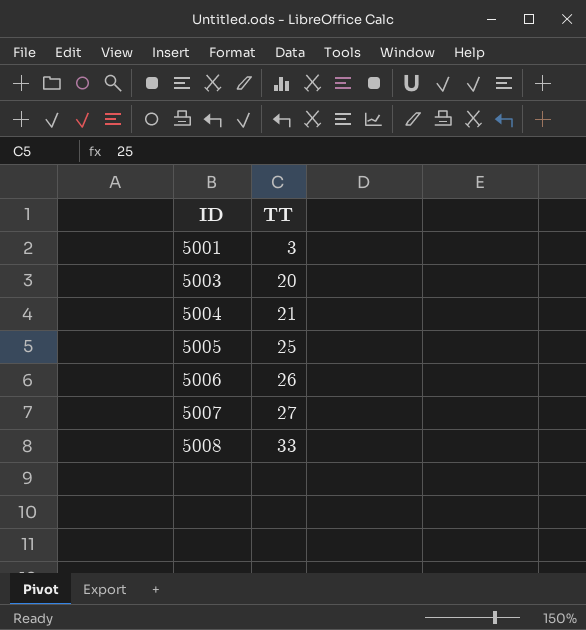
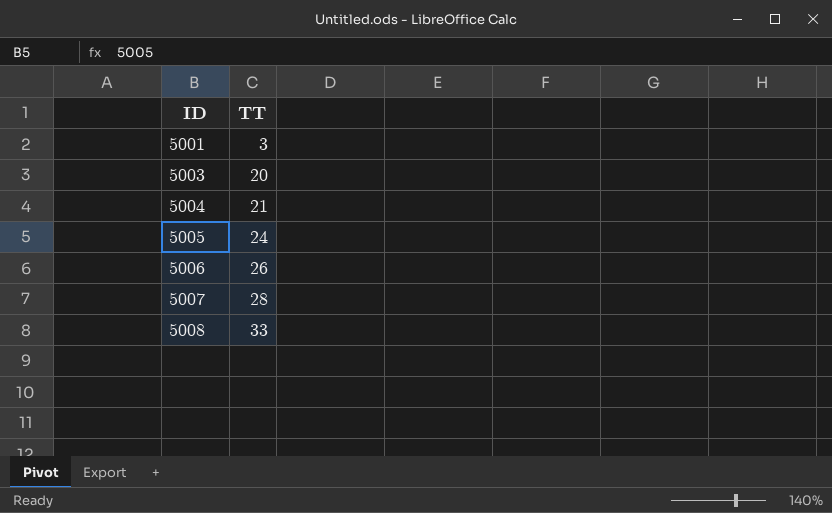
5005 | TT: 25 -> 24
5007 | TT: 27 -> 28

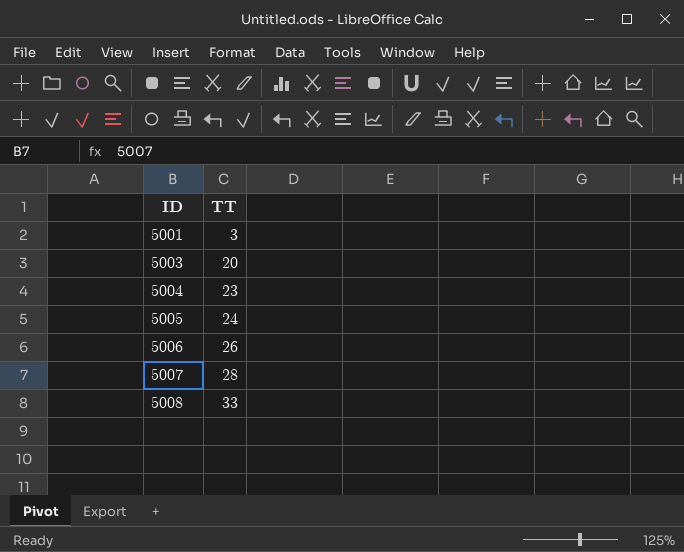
5004 | TT: 21 -> 23

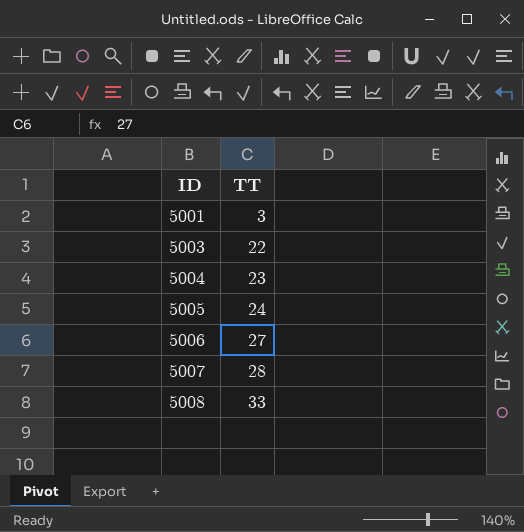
5003 | TT: 20 -> 22
5006 | TT: 26 -> 27

